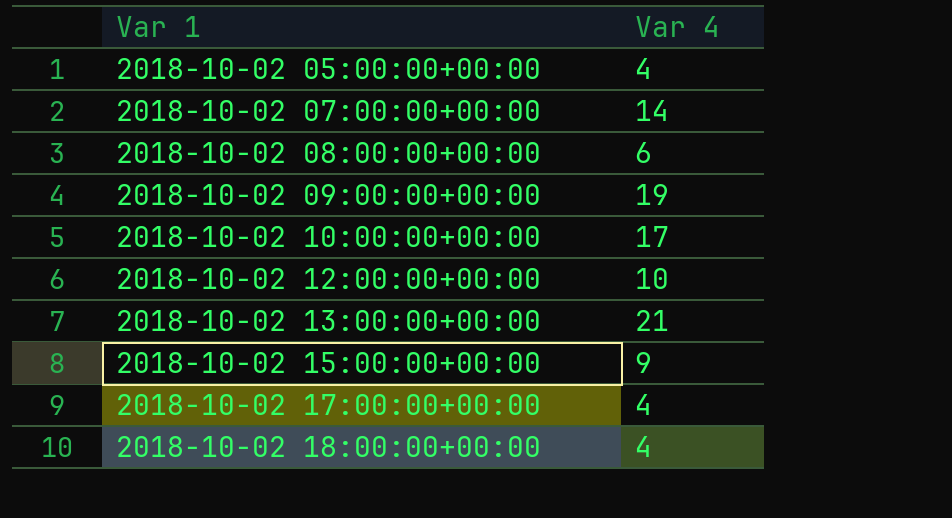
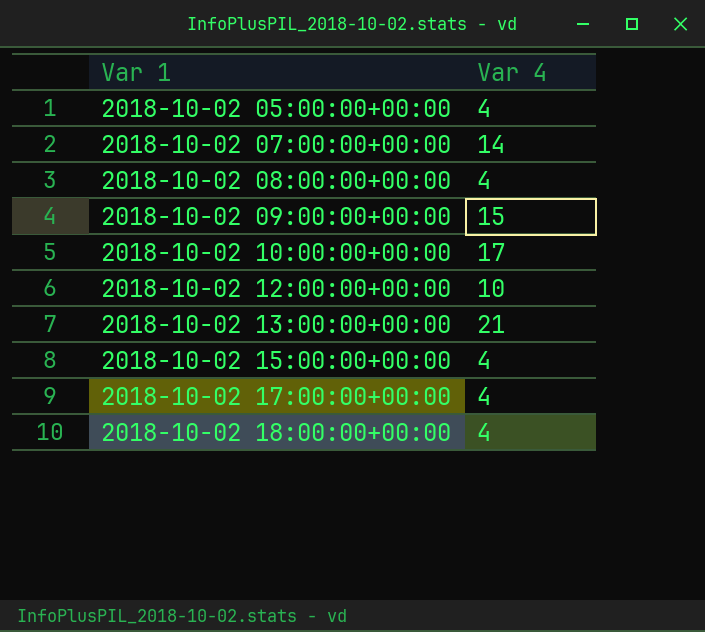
2018-10-02 08:00:00+00:00 | Var 4: 6 -> 4
2018-10-02 09:00:00+00:00 | Var 4: 19 -> 15
2018-10-02 15:00:00+00:00 | Var 4: 9 -> 4

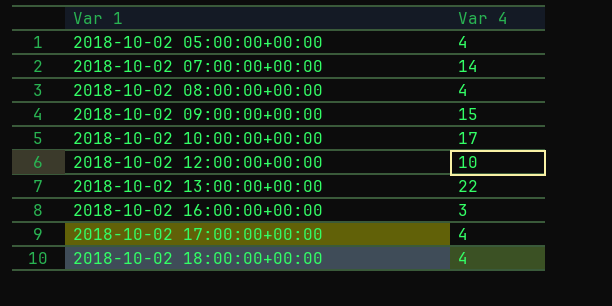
row 2018-10-02 15:00:00+00:00: 4 -> none
2018-10-02 13:00:00+00:00 | Var 4: 21 -> 22
row 2018-10-02 16:00:00+00:00: none -> 3

